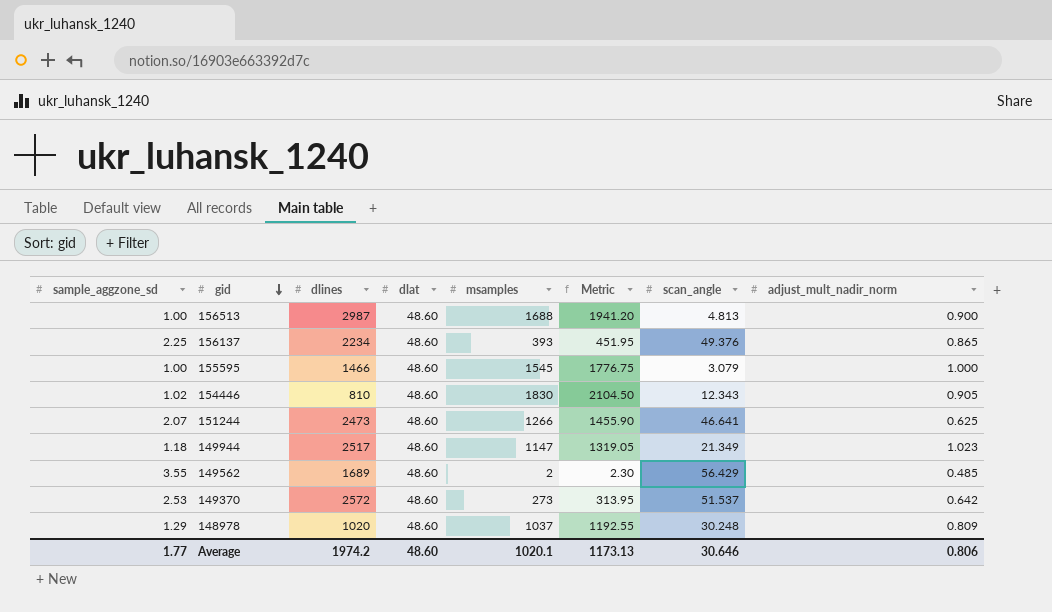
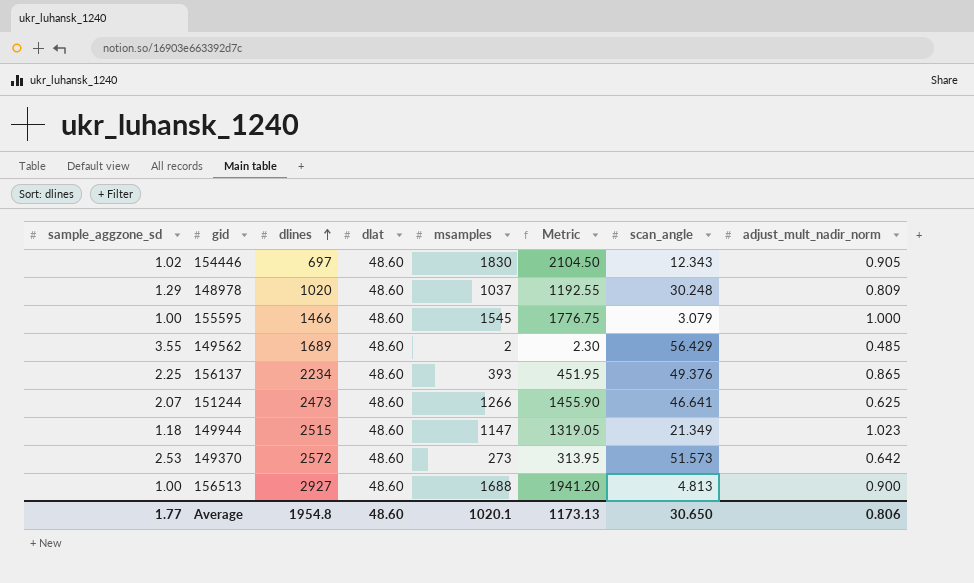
row order: gid descending -> dlines ascending
154446 | dlines: 810 -> 697
149944 | dlines: 2517 -> 2515
149370 | scan_angle: 51.537 -> 51.573
156513 | dlines: 2987 -> 2927
Average | dlines: 1974.2 -> 1954.8
Average | scan_angle: 30.646 -> 30.650

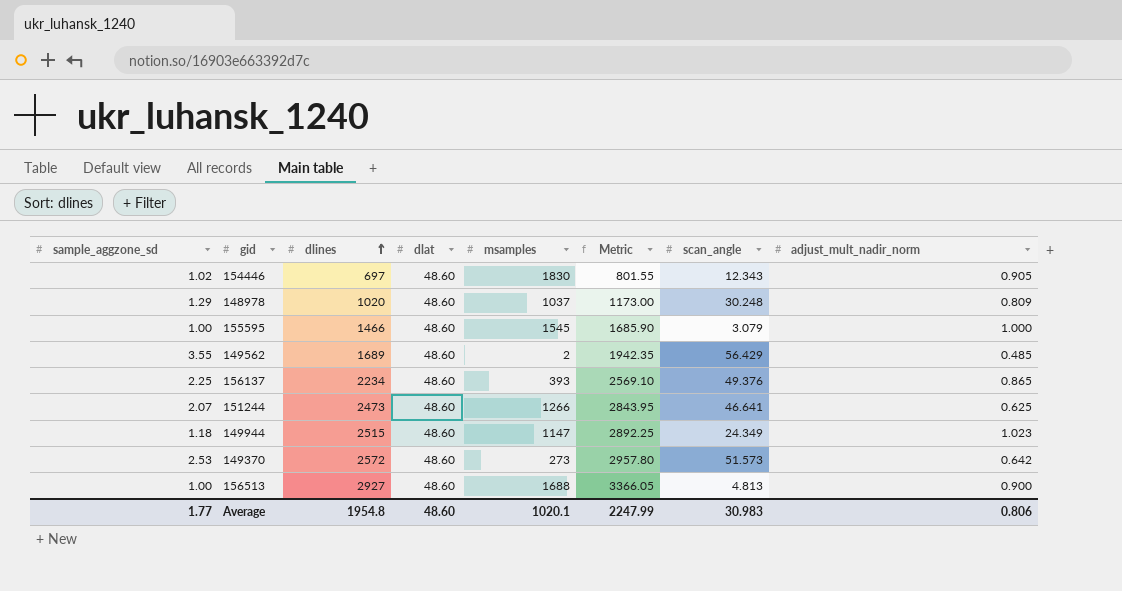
column Metric | formula: [msamples] * 1.15 -> [dlines] * 1.15
149944 | scan_angle: 21.349 -> 24.349
Average | Metric: 1173.13 -> 2247.99
Average | scan_angle: 30.650 -> 30.983

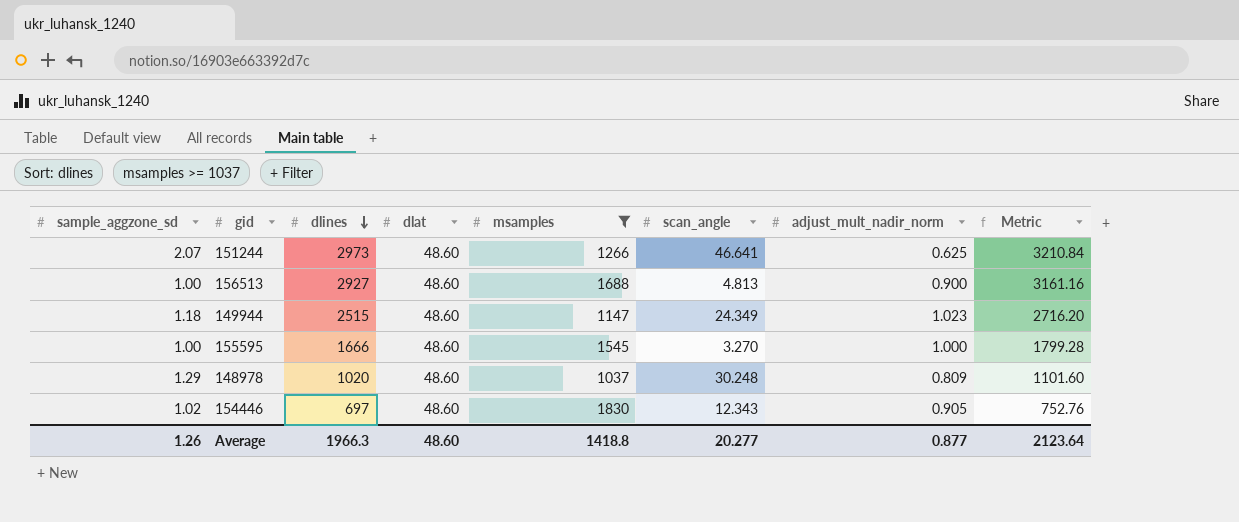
filter: none -> msamples >= 1037
row order: dlines ascending -> dlines descending
column Metric | formula: [dlines] * 1.15 -> [dlines] * 1.08
column Metric | position: 6 -> 8
151244 | dlines: 2473 -> 2973
155595 | dlines: 1466 -> 1666
155595 | scan_angle: 3.079 -> 3.270
Average | sample_aggzone_sd: 1.77 -> 1.26
Average | dlines: 1954.8 -> 1966.3
Average | msamples: 1020.1 -> 1418.8
Average | scan_angle: 30.983 -> 20.277
Average | adjust_mult_nadir_norm: 0.806 -> 0.877
Average | Metric: 2247.99 -> 2123.64

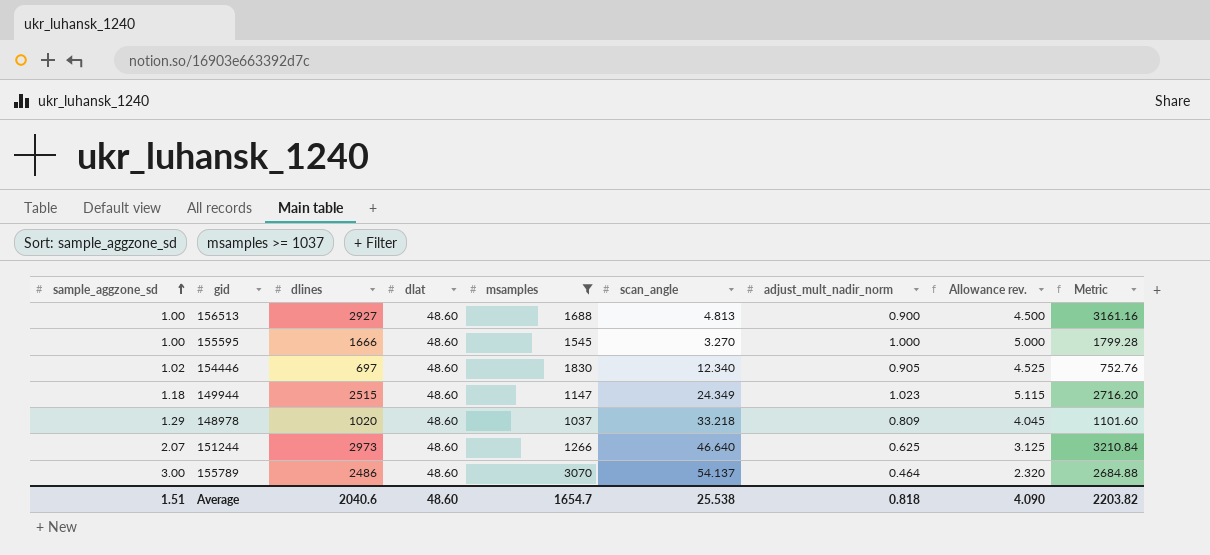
row order: dlines descending -> sample_aggzone_sd ascending
column Allowance rev. | formula: none -> [adjust_mult_nadir_norm] * 5
154446 | scan_angle: 12.343 -> 12.340
148978 | scan_angle: 30.248 -> 33.218
151244 | scan_angle: 46.641 -> 46.640
row 155789: none -> 3.00 | 2486 | 48.60 | 3070 | 54.137 | 0.464 | 2.320 | 2684.88
Average | sample_aggzone_sd: 1.26 -> 1.51
Average | dlines: 1966.3 -> 2040.6
Average | msamples: 1418.8 -> 1654.7
Average | scan_angle: 20.277 -> 25.538
Average | adjust_mult_nadir_norm: 0.877 -> 0.818
Average | Metric: 2123.64 -> 2203.82

